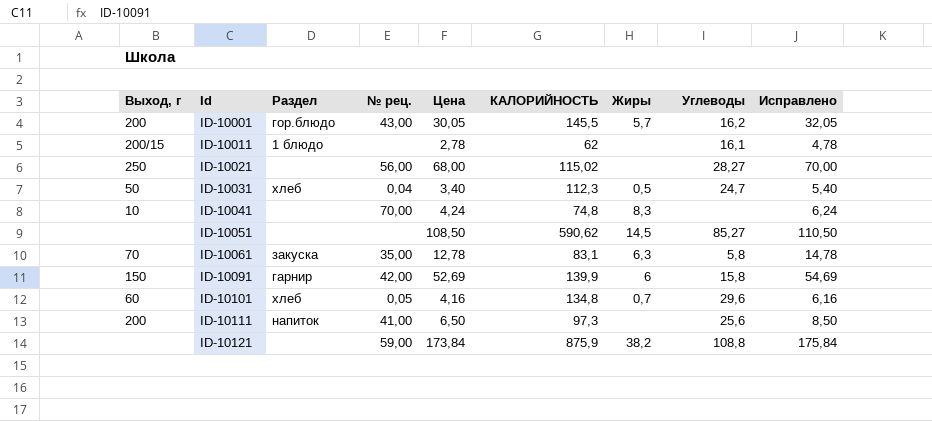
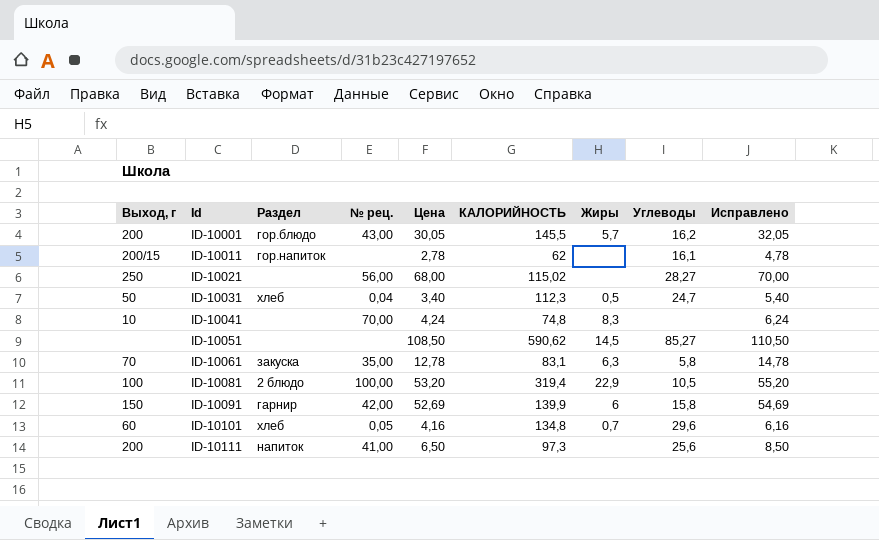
row ID-10121: none | none | 59,00 | 173,84 | 875,9 | 38,2 | 108,8 | 175,84 -> none
ID-10011 | Раздел: 1 блюдо -> гор.напиток
row ID-10081: none -> 100 | 2 блюдо | 100,00 | 53,20 | 319,4 | 22,9 | 10,5 | 55,20

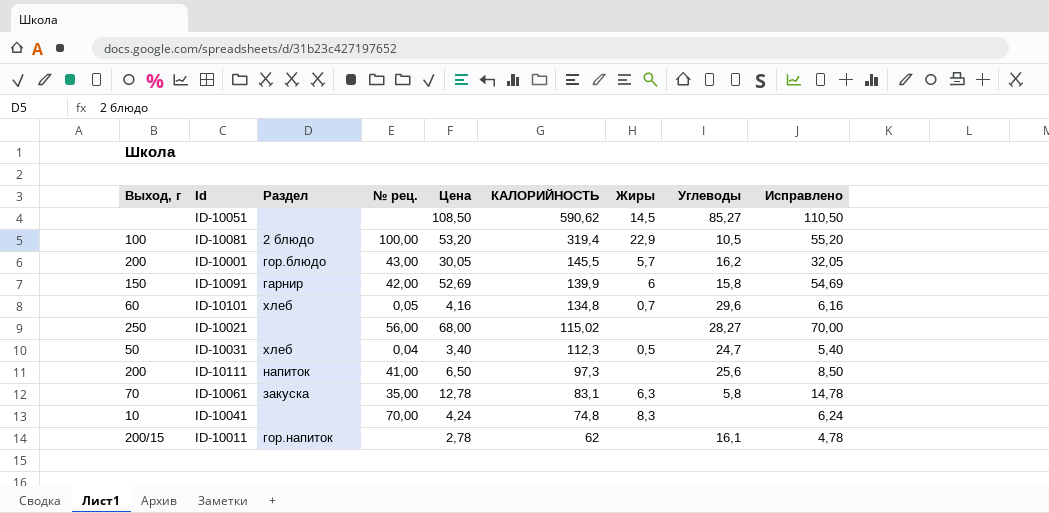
row order: Id ascending -> КАЛОРИЙНОСТЬ descending

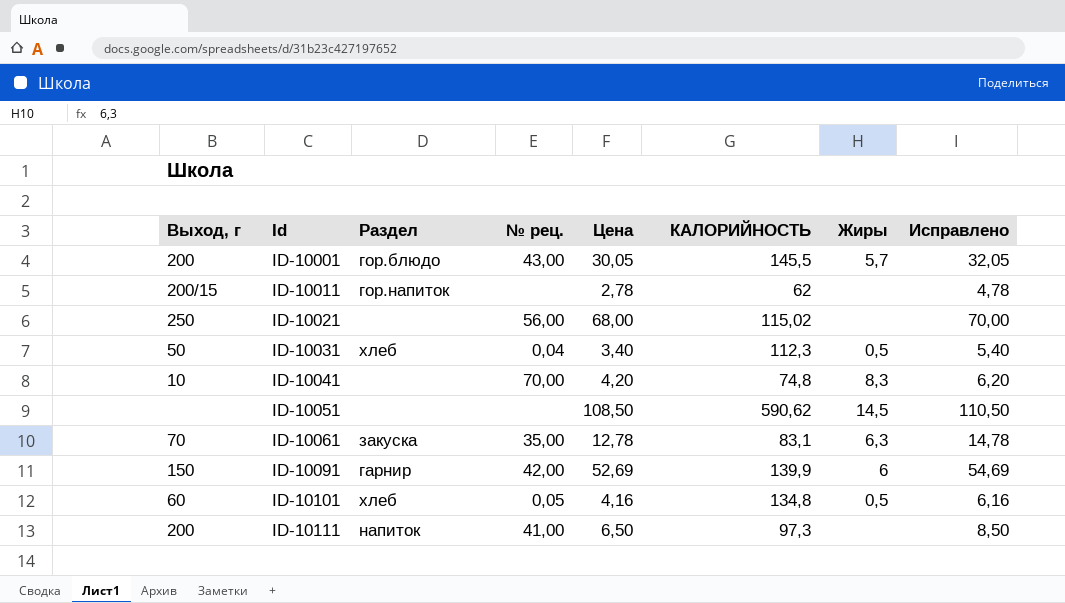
row order: КАЛОРИЙНОСТЬ descending -> Id ascending
column Углеводы | position: 8 -> none
row ID-10081: 100 | 2 блюдо | 100,00 | 53,20 | 319,4 | 22,9 | 10,5 | 55,20 -> none
ID-10041 | Цена: 4,24 -> 4,20
ID-10041 | Исправлено: 6,24 -> 6,20
ID-10101 | Жиры: 0,7 -> 0,5

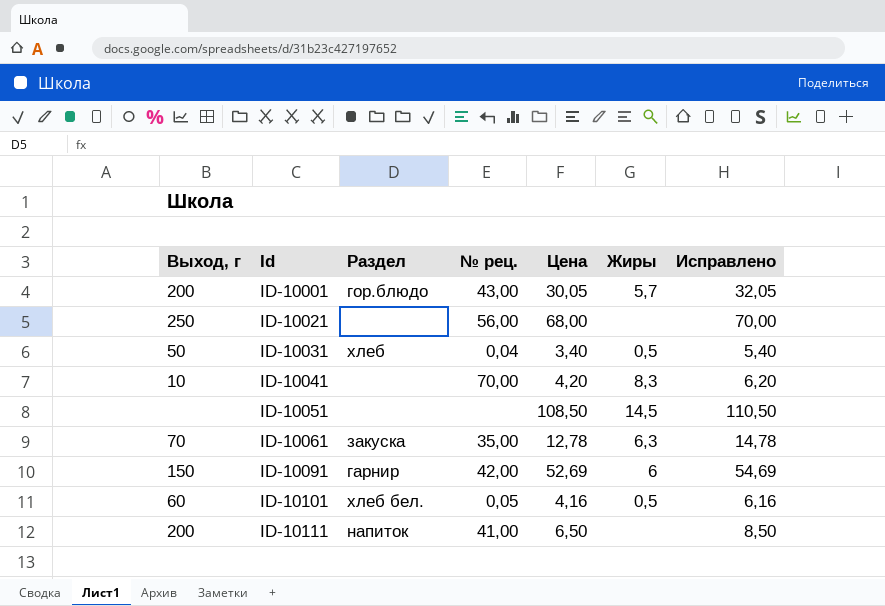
column КАЛОРИЙНОСТЬ | position: 6 -> none
row ID-10011: 200/15 | гор.напиток | none | 2,78 | 62 | none | 4,78 -> none
ID-10101 | Раздел: хлеб -> хлеб бел.

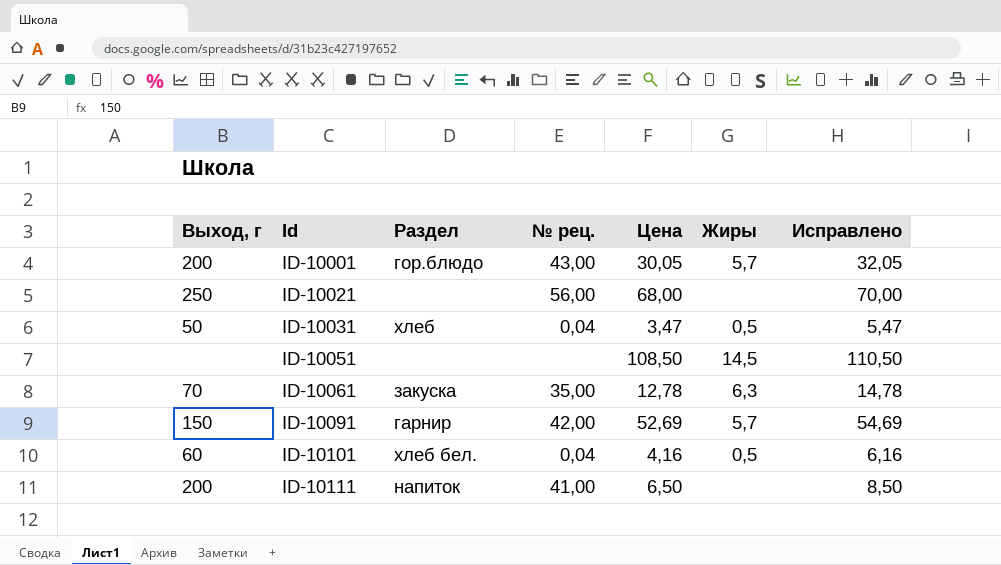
row ID-10041: 10 | none | 70,00 | 4,20 | 8,3 | 6,20 -> none
ID-10031 | Цена: 3,40 -> 3,47
ID-10031 | Исправлено: 5,40 -> 5,47
ID-10091 | Жиры: 6 -> 5,7
ID-10101 | № рец.: 0,05 -> 0,04

